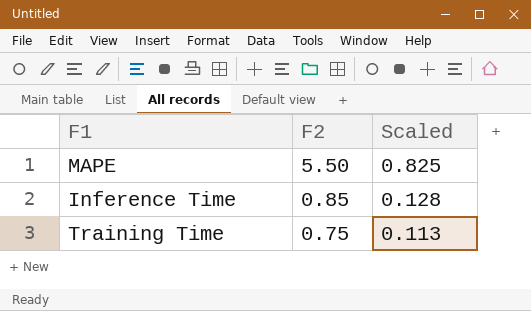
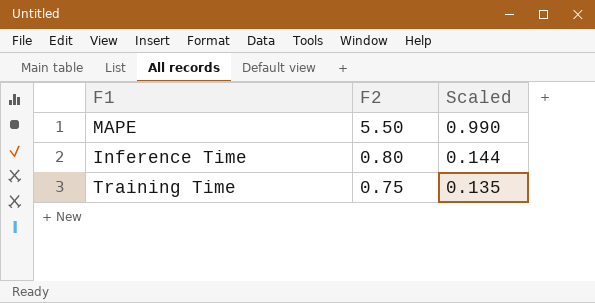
column Scaled | formula: [F2] * 0.15 -> [F2] * 0.18
Inference Time | F2: 0.85 -> 0.80

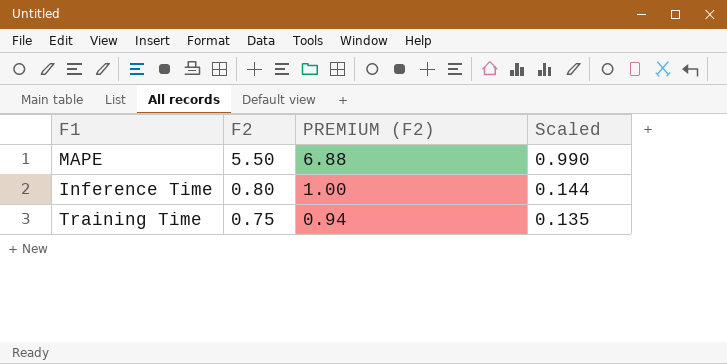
column PREMIUM (F2) | formula: none -> [F2] * 1.25

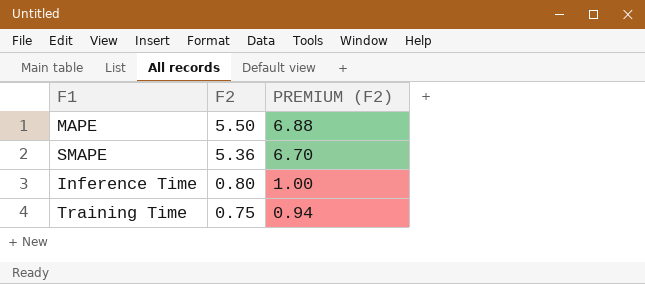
column Scaled | formula: [F2] * 0.18 -> none
row SMAPE: none -> 5.36 | 6.70

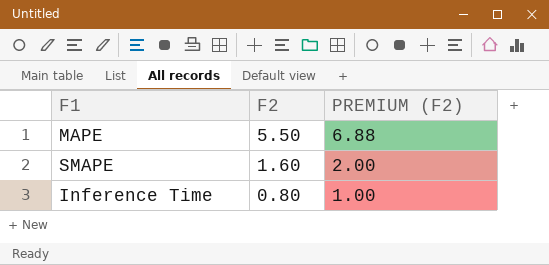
row Training Time: 0.75 | 0.94 -> none
SMAPE | F2: 5.36 -> 1.60
SMAPE | PREMIUM (F2): 6.70 -> 2.00

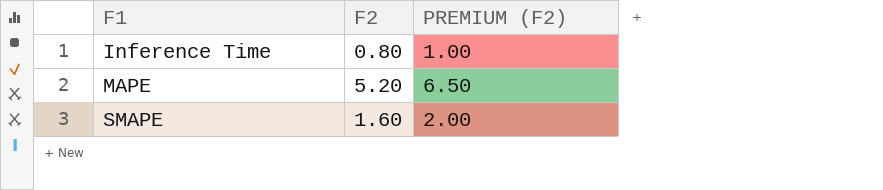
row order: F2 descending -> F1 ascending
MAPE | F2: 5.50 -> 5.20
MAPE | PREMIUM (F2): 6.88 -> 6.50

